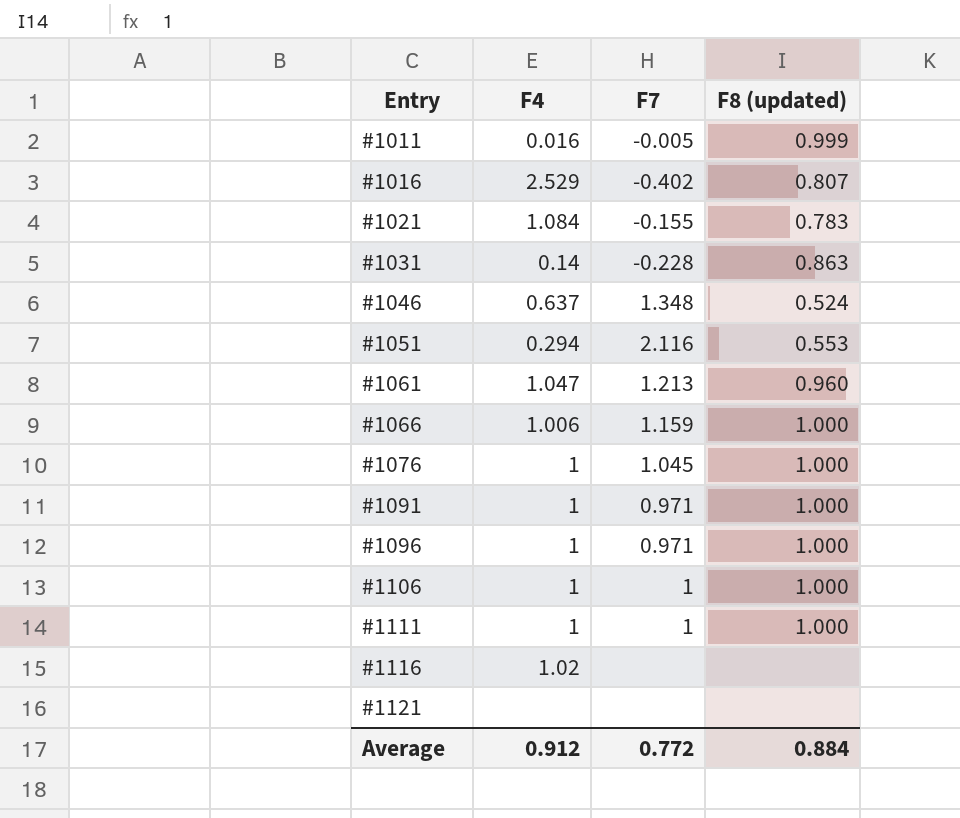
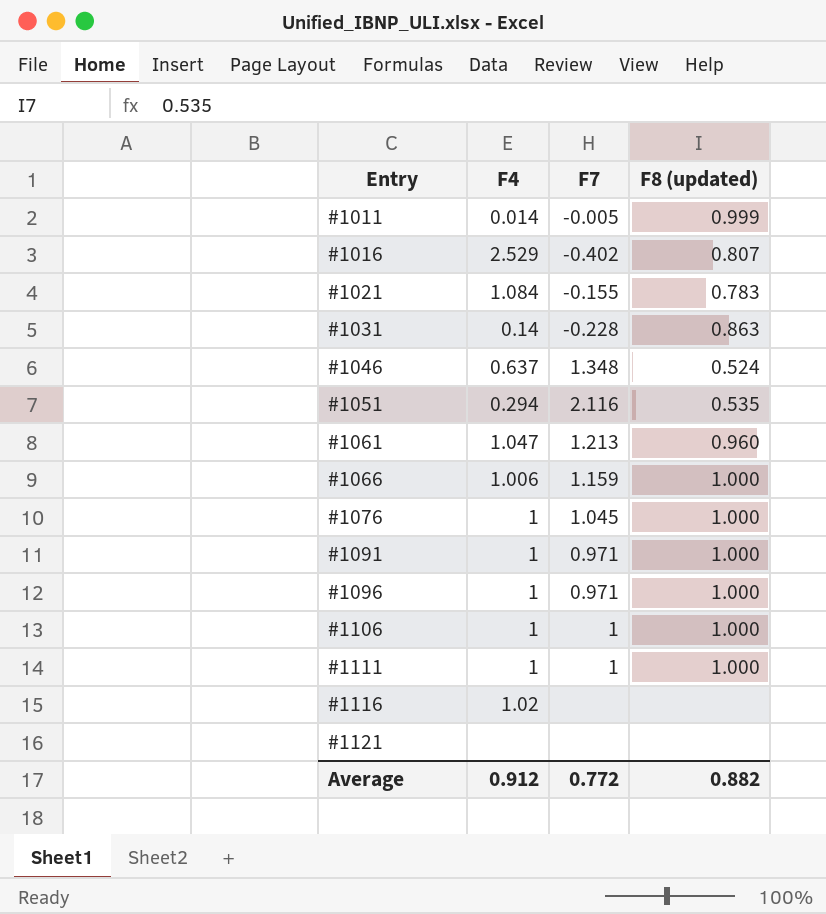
#1011 | F4: 0.016 -> 0.014
#1051 | F8 (updated): 0.553 -> 0.535
Average | F8 (updated): 0.884 -> 0.882

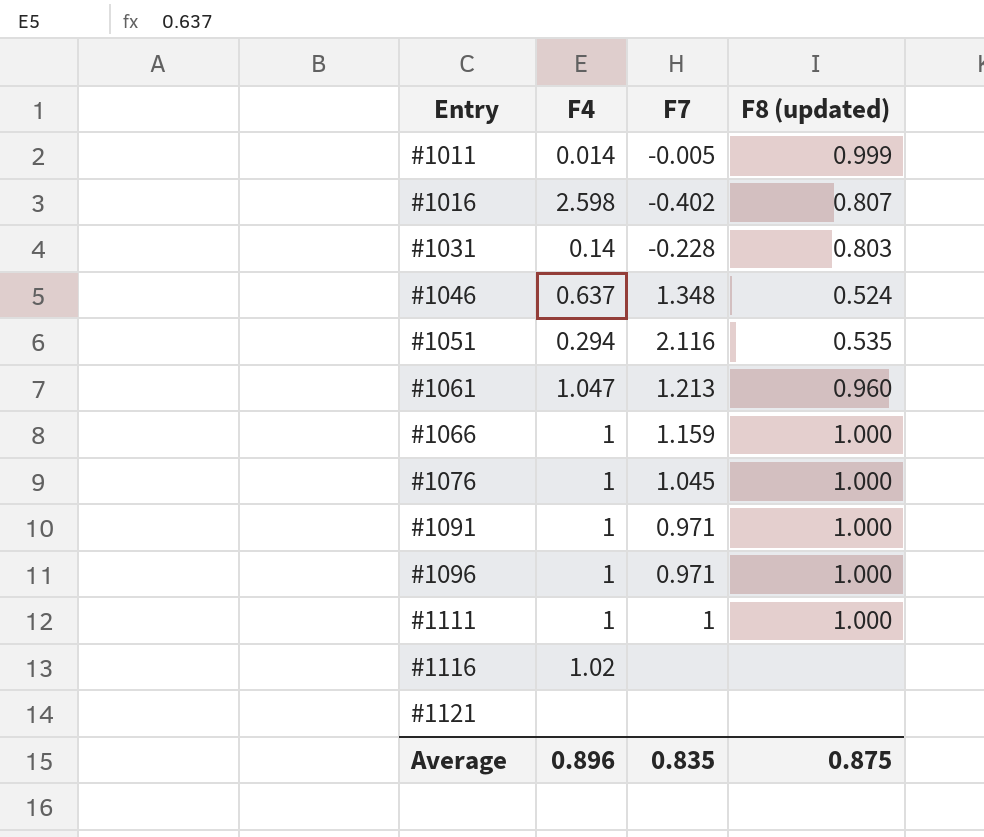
row #1021: 1.084 | -0.155 | 0.783 -> none
row #1106: 1 | 1 | 1.000 -> none
#1016 | F4: 2.529 -> 2.598
#1031 | F8 (updated): 0.863 -> 0.803
#1066 | F4: 1.006 -> 1
Average | F4: 0.912 -> 0.896
Average | F7: 0.772 -> 0.835
Average | F8 (updated): 0.882 -> 0.875

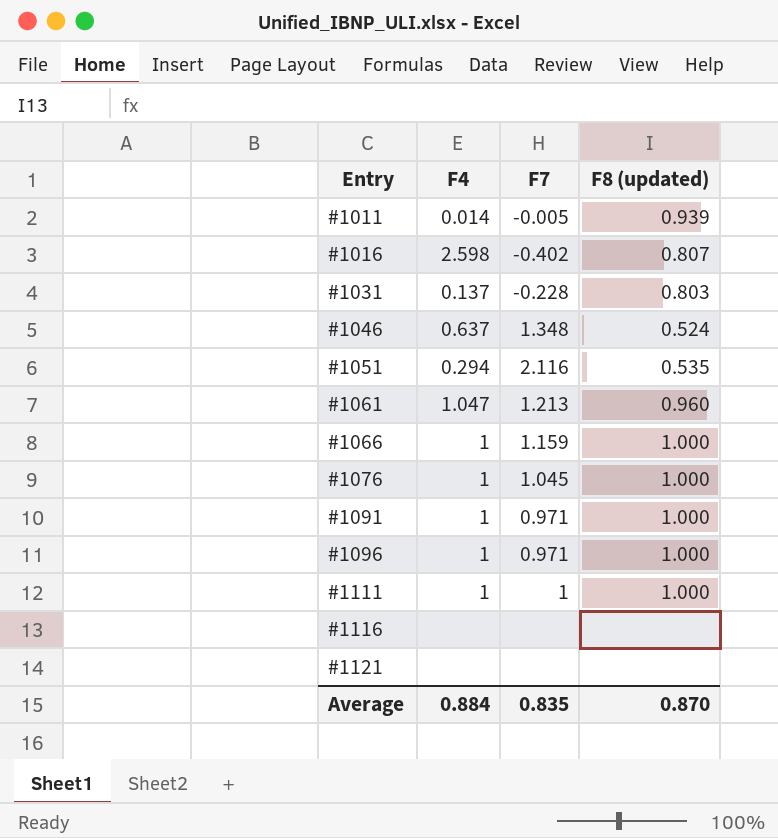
#1011 | F8 (updated): 0.999 -> 0.939
#1031 | F4: 0.14 -> 0.137
#1116 | F4: 1.02 -> none
Average | F4: 0.896 -> 0.884
Average | F8 (updated): 0.875 -> 0.870

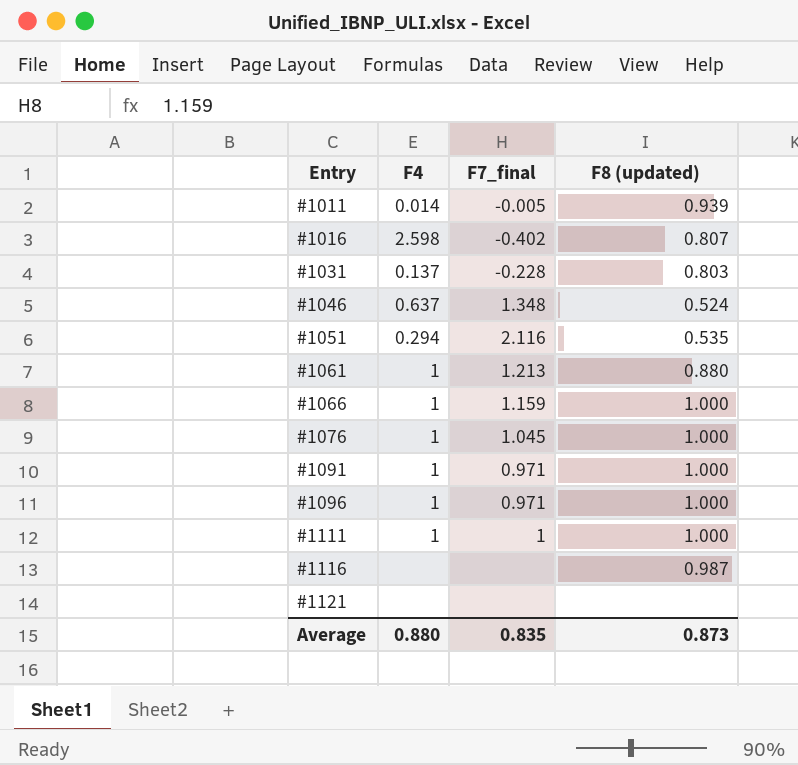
column name: F7 -> F7_final
#1061 | F4: 1.047 -> 1
#1061 | F8 (updated): 0.960 -> 0.880
#1116 | F8 (updated): none -> 0.987
Average | F4: 0.884 -> 0.880
Average | F8 (updated): 0.870 -> 0.873

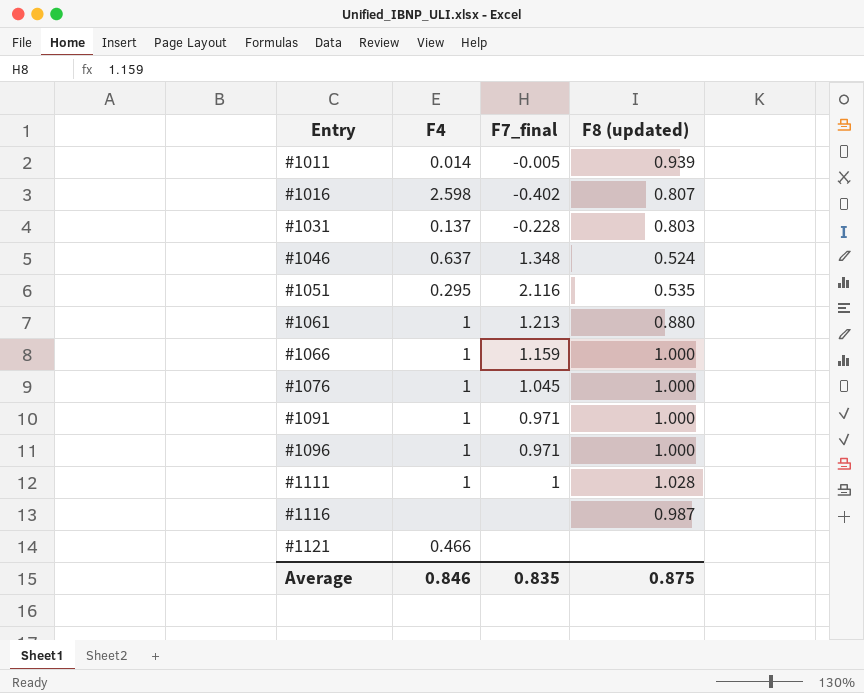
#1051 | F4: 0.294 -> 0.295
#1111 | F8 (updated): 1.000 -> 1.028
#1121 | F4: none -> 0.466
Average | F4: 0.880 -> 0.846
Average | F8 (updated): 0.873 -> 0.875

